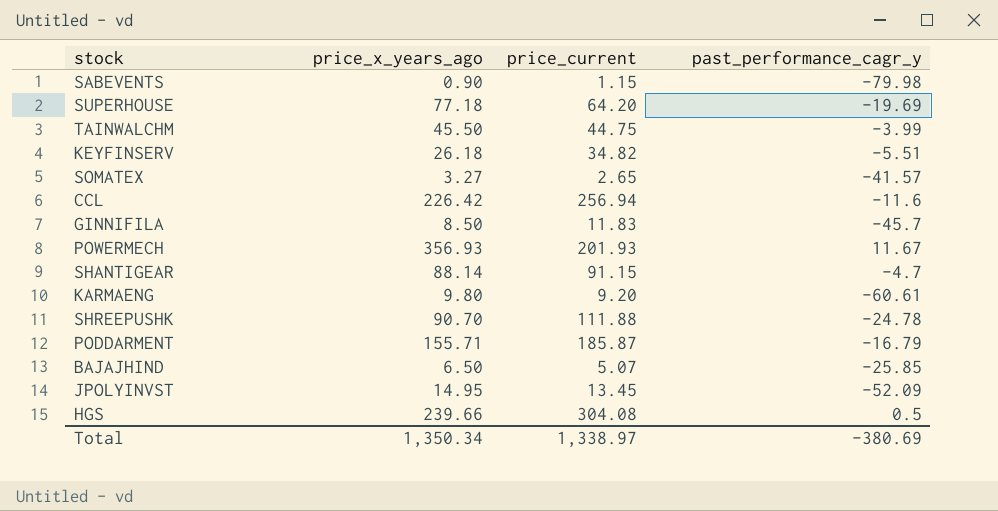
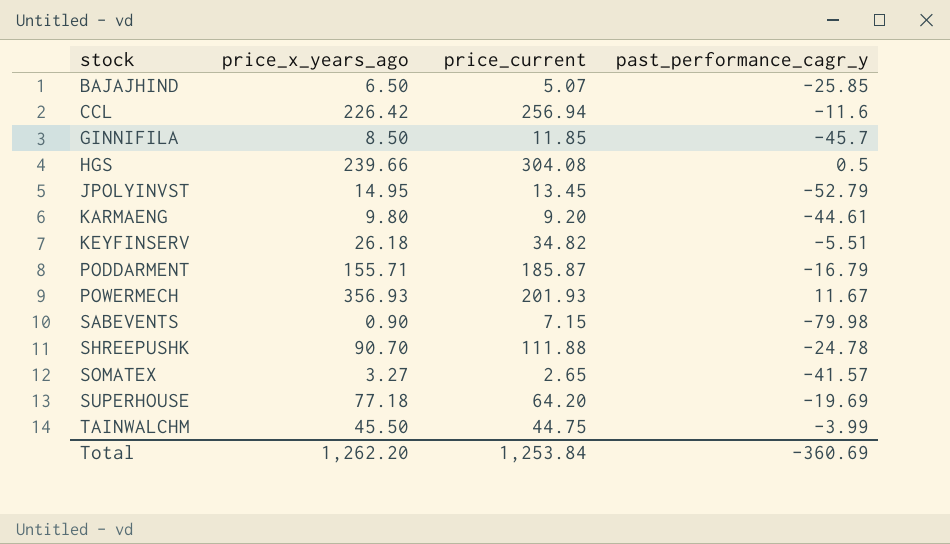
row order: none -> stock ascending
row SHANTIGEAR: 88.14 | 91.15 | -4.7 -> none
GINNIFILA | price_current: 11.83 -> 11.85
JPOLYINVST | past_performance_cagr_y: -52.09 -> -52.79
KARMAENG | past_performance_cagr_y: -60.61 -> -44.61
SABEVENTS | price_current: 1.15 -> 7.15
Total | price_x_years_ago: 1,350.34 -> 1,262.20
Total | price_current: 1,338.97 -> 1,253.84
Total | past_performance_cagr_y: -380.69 -> -360.69

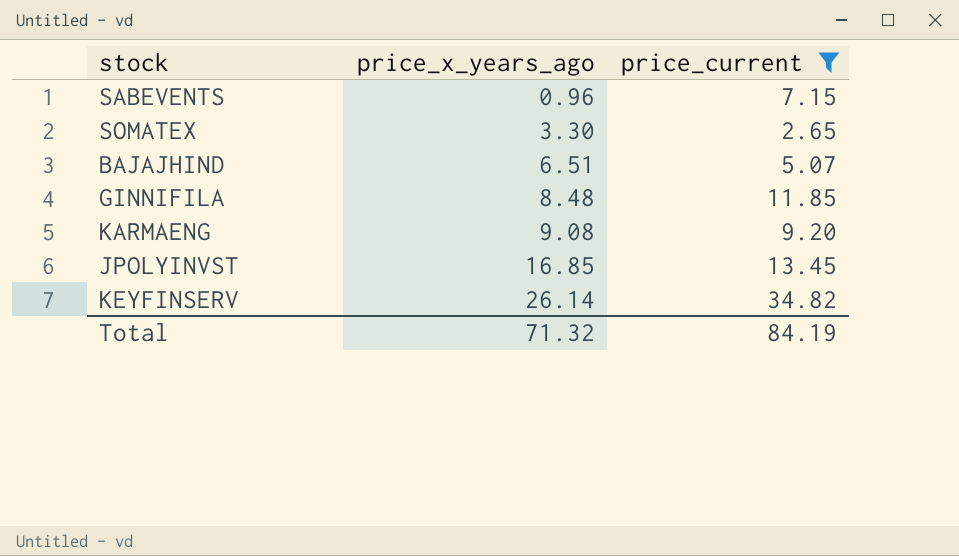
filter: none -> price_current <= 34.82
row order: stock ascending -> price_x_years_ago ascending
column past_performance_cagr_y | position: 4 -> none
SABEVENTS | price_x_years_ago: 0.90 -> 0.96
SOMATEX | price_x_years_ago: 3.27 -> 3.30
BAJAJHIND | price_x_years_ago: 6.50 -> 6.51
GINNIFILA | price_x_years_ago: 8.50 -> 8.48
KARMAENG | price_x_years_ago: 9.80 -> 9.08
JPOLYINVST | price_x_years_ago: 14.95 -> 16.85
KEYFINSERV | price_x_years_ago: 26.18 -> 26.14
Total | price_x_years_ago: 1,262.20 -> 71.32
Total | price_current: 1,253.84 -> 84.19

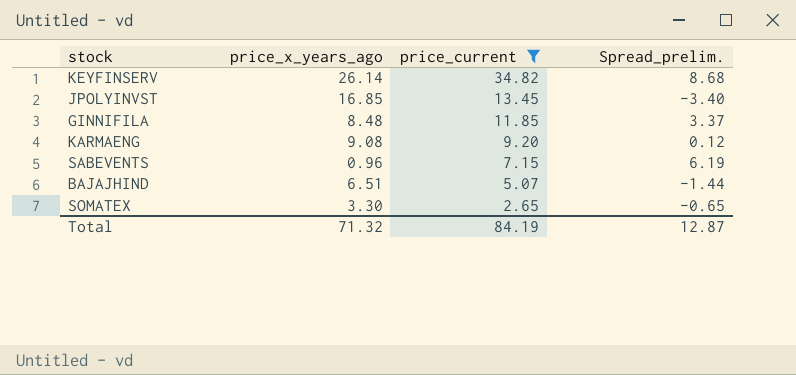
row order: price_x_years_ago ascending -> price_current descending
column Spread_prelim. | formula: none -> [price_current] - [price_x_years_ago]

